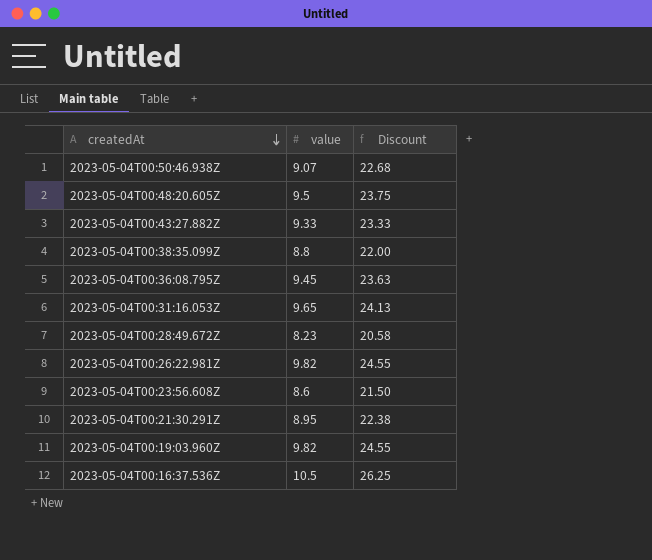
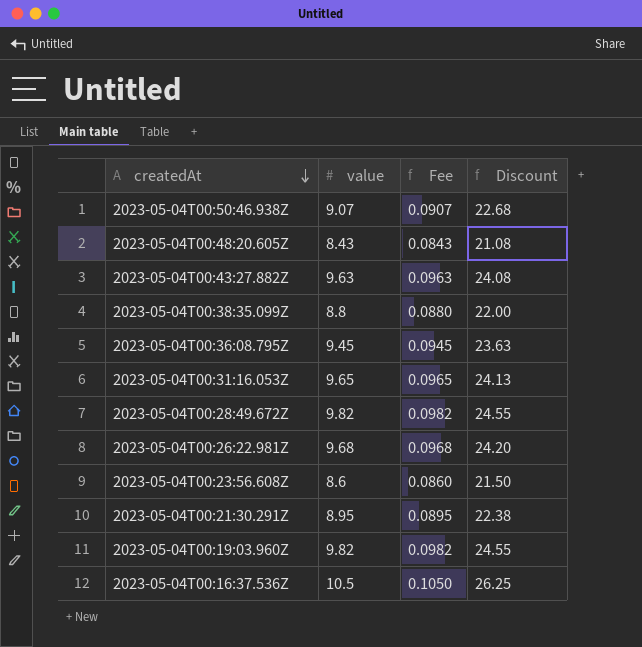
column Fee | formula: none -> [value] * 0.01
2023-05-04T00:48:20.605Z | value: 9.5 -> 8.43
2023-05-04T00:48:20.605Z | Discount: 23.75 -> 21.08
2023-05-04T00:43:27.882Z | value: 9.33 -> 9.63
2023-05-04T00:43:27.882Z | Discount: 23.33 -> 24.08
2023-05-04T00:28:49.672Z | value: 8.23 -> 9.82
2023-05-04T00:28:49.672Z | Discount: 20.58 -> 24.55
2023-05-04T00:26:22.981Z | value: 9.82 -> 9.68
2023-05-04T00:26:22.981Z | Discount: 24.55 -> 24.20

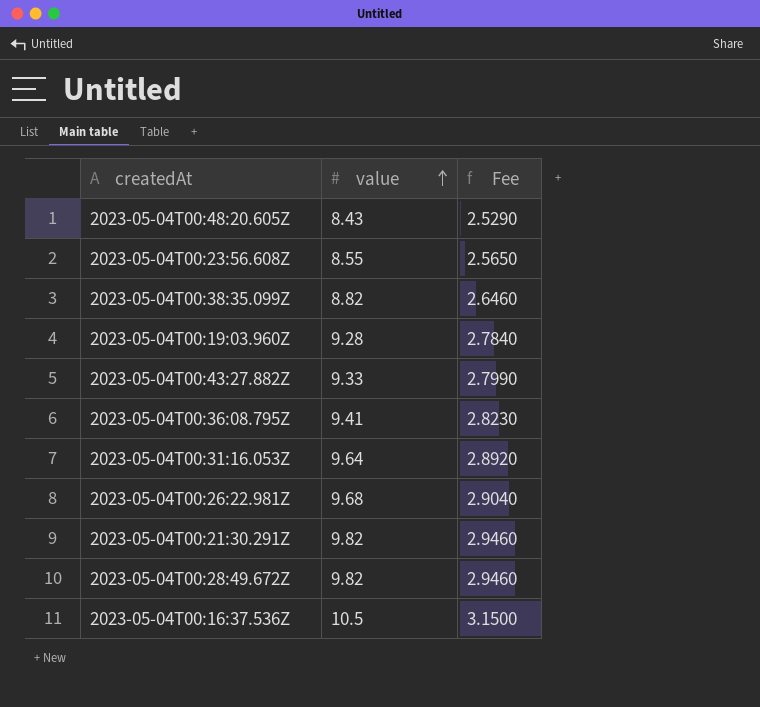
row order: createdAt descending -> value ascending
column Discount | formula: [value] * 2.5 -> none
column Fee | formula: [value] * 0.01 -> [value] * 0.3
row 2023-05-04T00:50:46.938Z: 9.07 | 0.0907 | 22.68 -> none
2023-05-04T00:23:56.608Z | value: 8.6 -> 8.55
2023-05-04T00:38:35.099Z | value: 8.8 -> 8.82
2023-05-04T00:19:03.960Z | value: 9.82 -> 9.28
2023-05-04T00:43:27.882Z | value: 9.63 -> 9.33
2023-05-04T00:36:08.795Z | value: 9.45 -> 9.41
2023-05-04T00:31:16.053Z | value: 9.65 -> 9.64
2023-05-04T00:21:30.291Z | value: 8.95 -> 9.82

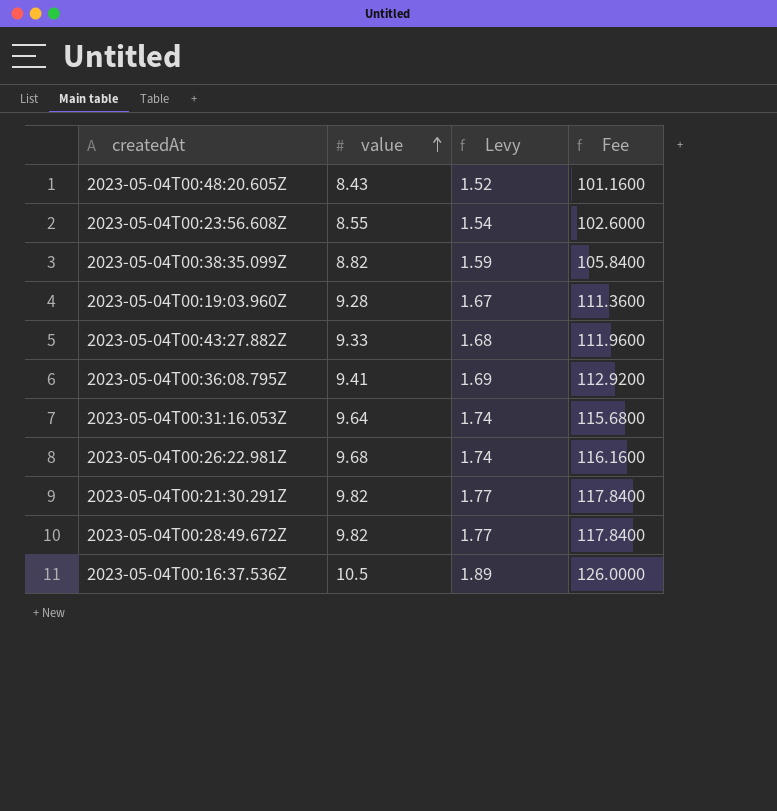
column Levy | formula: none -> [value] * 0.18
column Fee | formula: [value] * 0.3 -> [value] * 12

